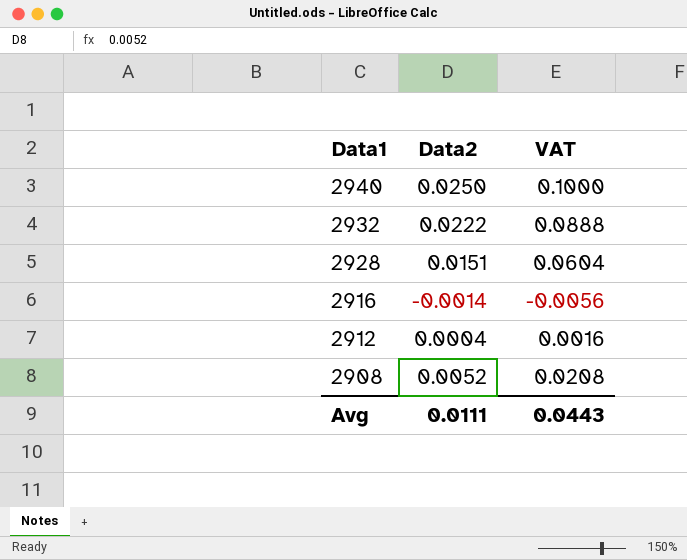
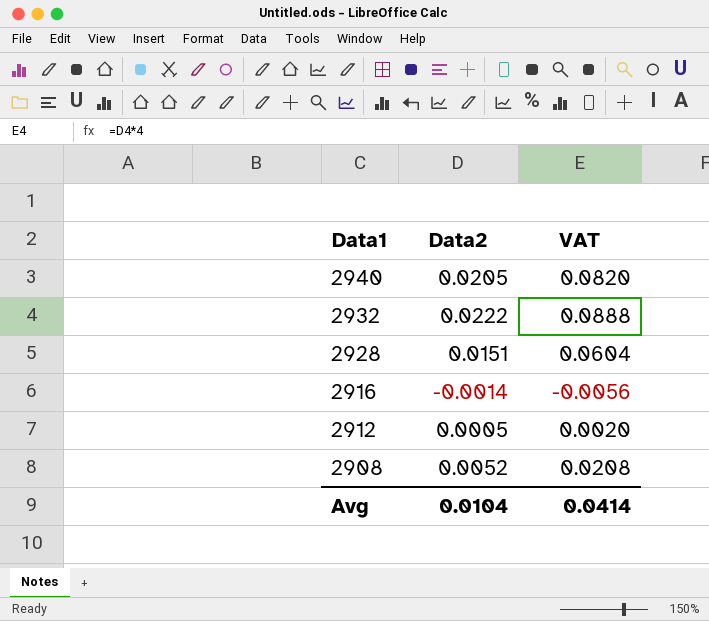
2940 | Data2: 0.0250 -> 0.0205
2940 | VAT: 0.1000 -> 0.0820
2912 | Data2: 0.0004 -> 0.0005
2912 | VAT: 0.0016 -> 0.0020
Avg | Data2: 0.0111 -> 0.0104
Avg | VAT: 0.0443 -> 0.0414

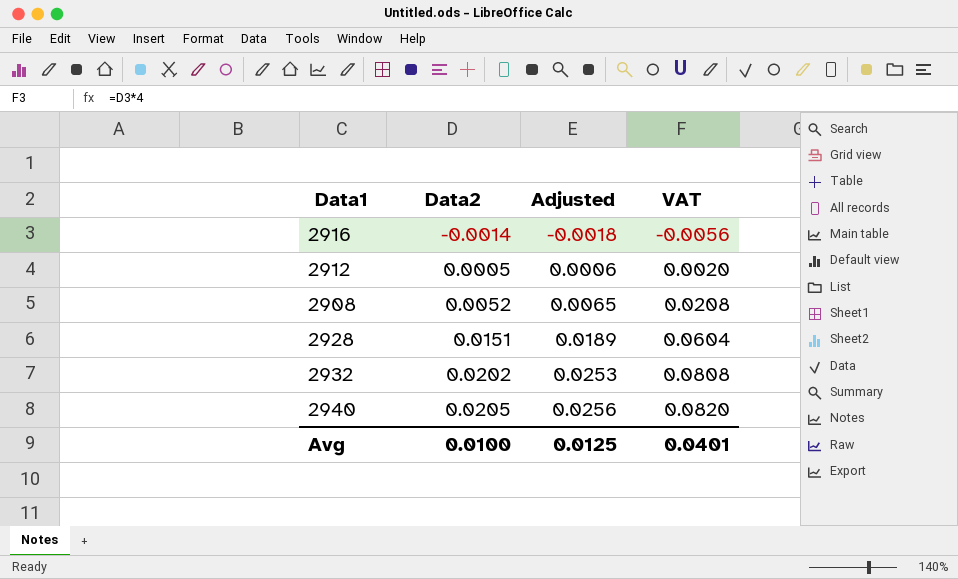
row order: Data1 descending -> Data2 ascending
column Adjusted | formula: none -> [Data2] * 1.25
2932 | Data2: 0.0222 -> 0.0202
2932 | VAT: 0.0888 -> 0.0808
Avg | Data2: 0.0104 -> 0.0100
Avg | VAT: 0.0414 -> 0.0401

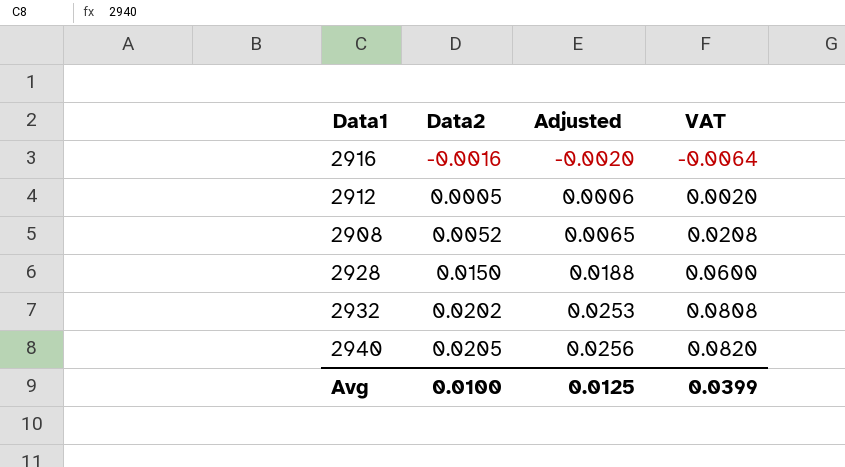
2916 | Data2: -0.0014 -> -0.0016
2916 | Adjusted: -0.0018 -> -0.0020
2916 | VAT: -0.0056 -> -0.0064
2928 | Data2: 0.0151 -> 0.0150
2928 | Adjusted: 0.0189 -> 0.0188
2928 | VAT: 0.0604 -> 0.0600
Avg | VAT: 0.0401 -> 0.0399

